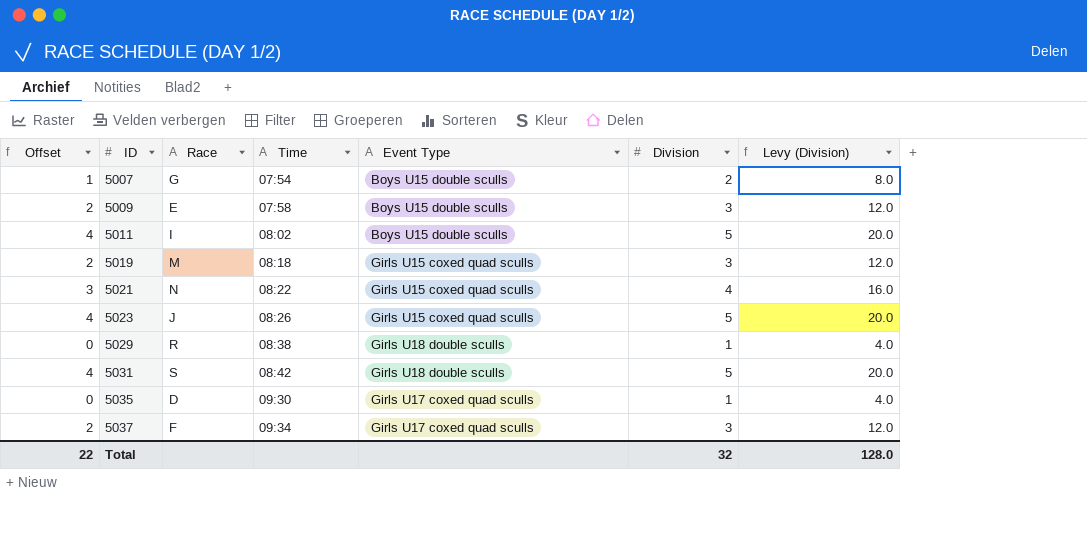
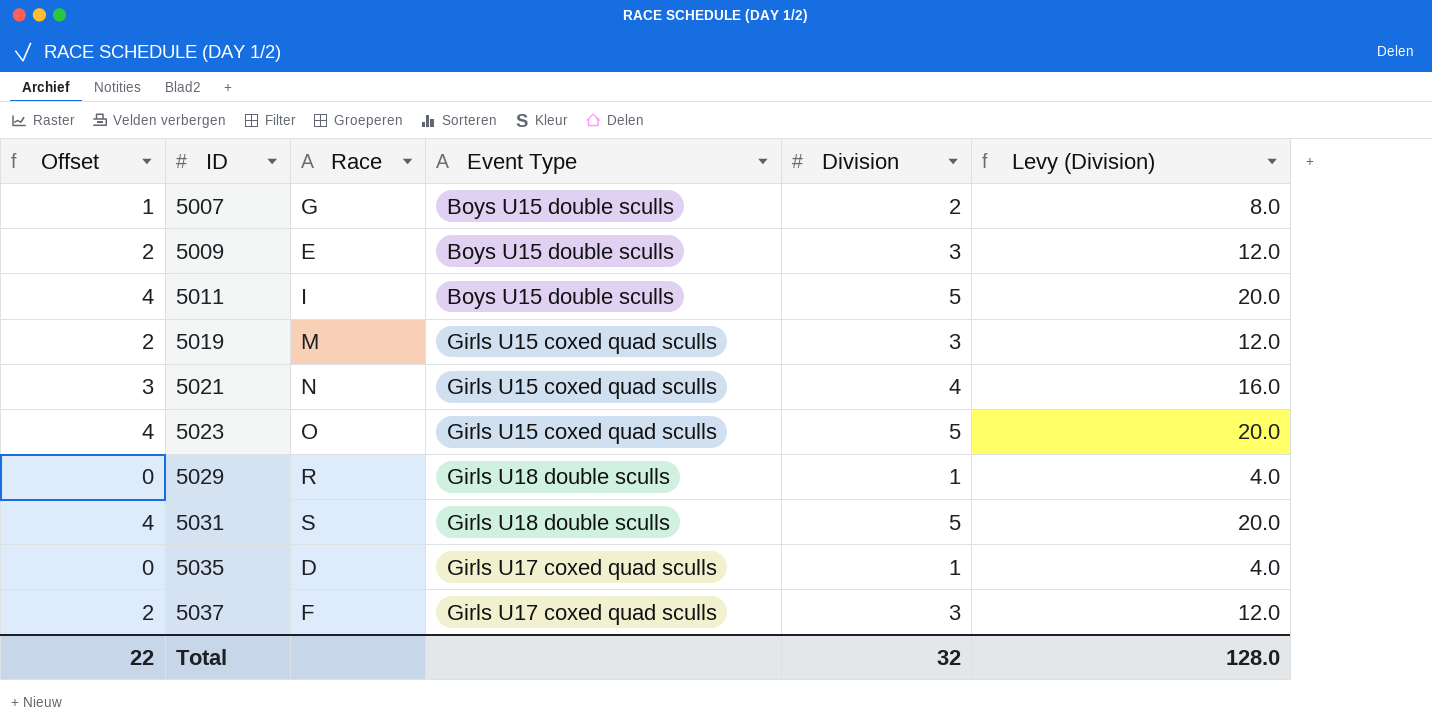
column Time | position: 4 -> none
5023 | Race: J -> O

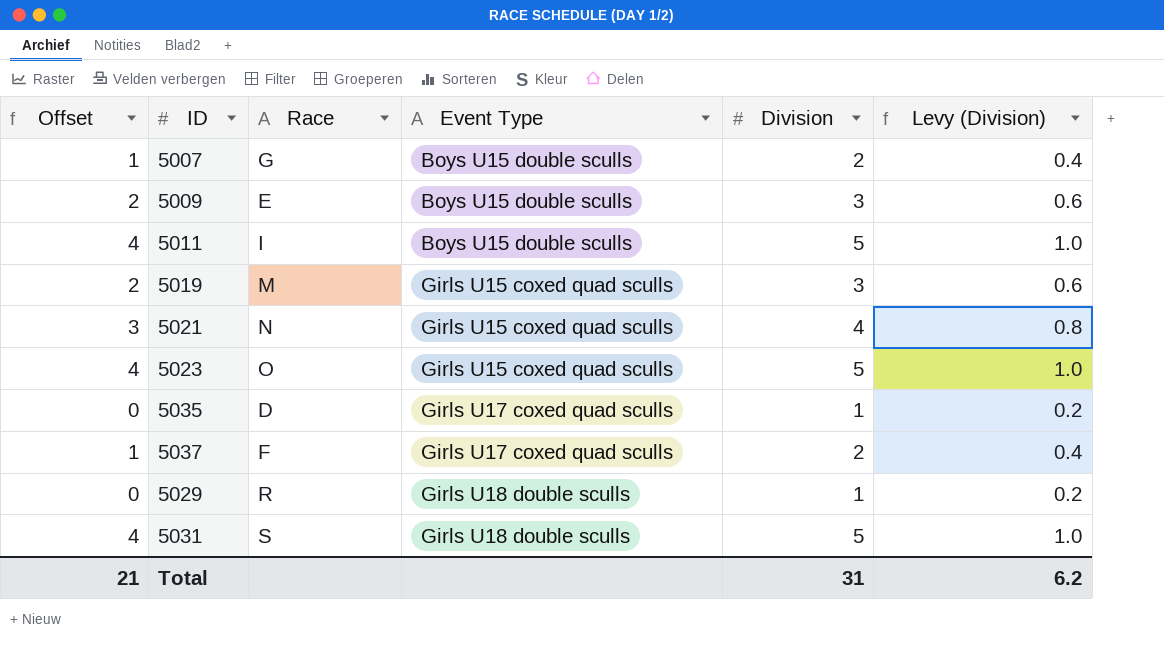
row order: ID ascending -> Event Type ascending
column Levy (Division) | formula: [Division] * 4 -> [Division] * 0.2
5037 | Offset: 2 -> 1
5037 | Division: 3 -> 2
Total | Offset: 22 -> 21
Total | Division: 32 -> 31
Total | Levy (Division): 128.0 -> 6.2

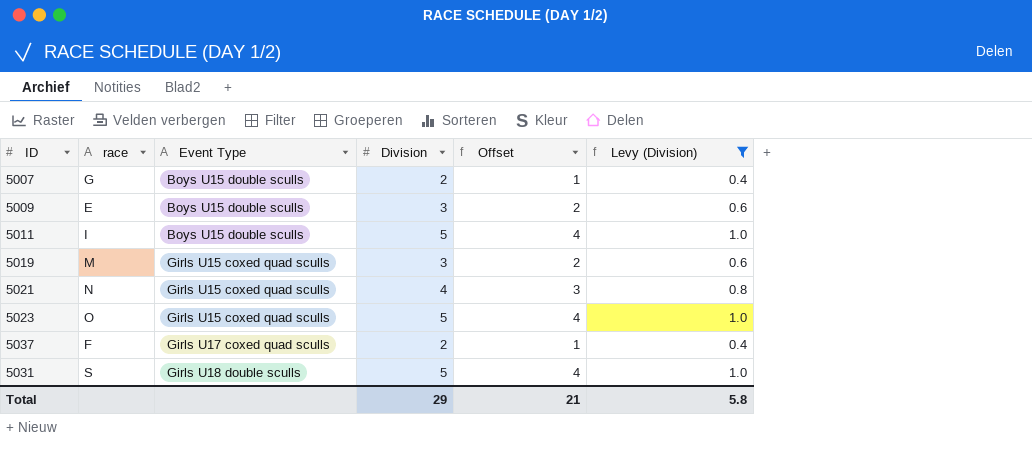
filter: none -> Levy (Division) != 0.2
column name: Race -> race
column Offset | position: 1 -> 5
Total | Division: 31 -> 29
Total | Levy (Division): 6.2 -> 5.8

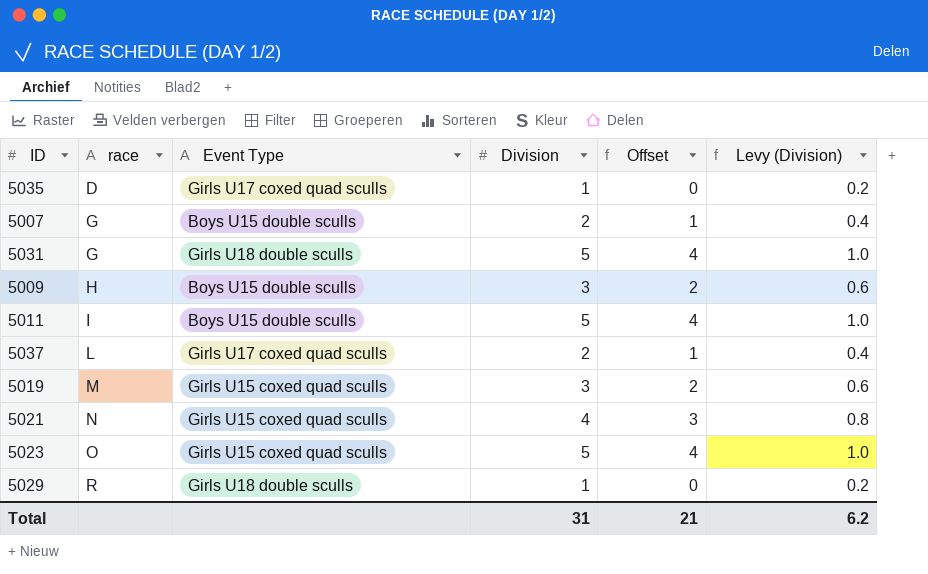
filter: Levy (Division) != 0.2 -> none
row order: Event Type ascending -> race ascending
5031 | race: S -> G
5009 | race: E -> H
5037 | race: F -> L
Total | Division: 29 -> 31
Total | Levy (Division): 5.8 -> 6.2

